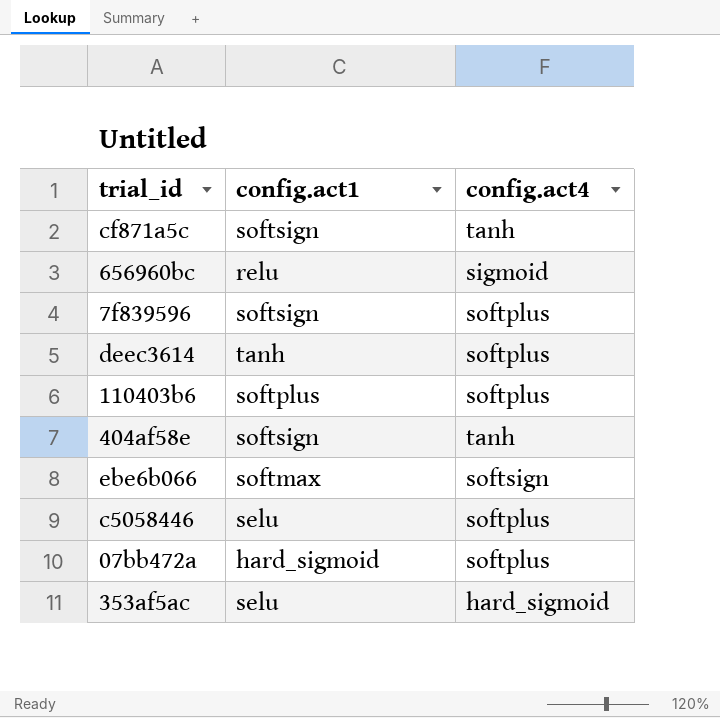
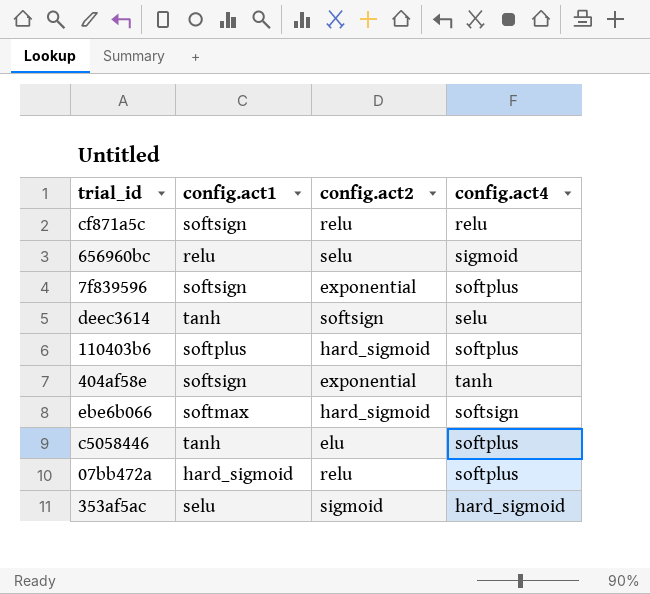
column config.act2 | position: none -> 3
cf871a5c | config.act4: tanh -> relu
deec3614 | config.act4: softplus -> selu
c5058446 | config.act1: selu -> tanh

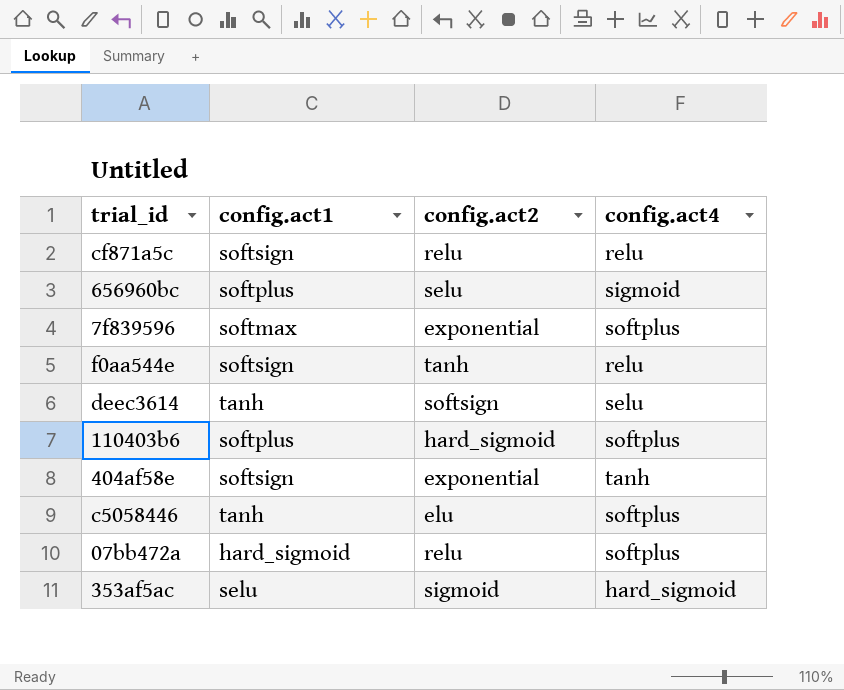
row ebe6b066: softmax | hard_sigmoid | softsign -> none
656960bc | config.act1: relu -> softplus
7f839596 | config.act1: softsign -> softmax
row f0aa544e: none -> softsign | tanh | relu

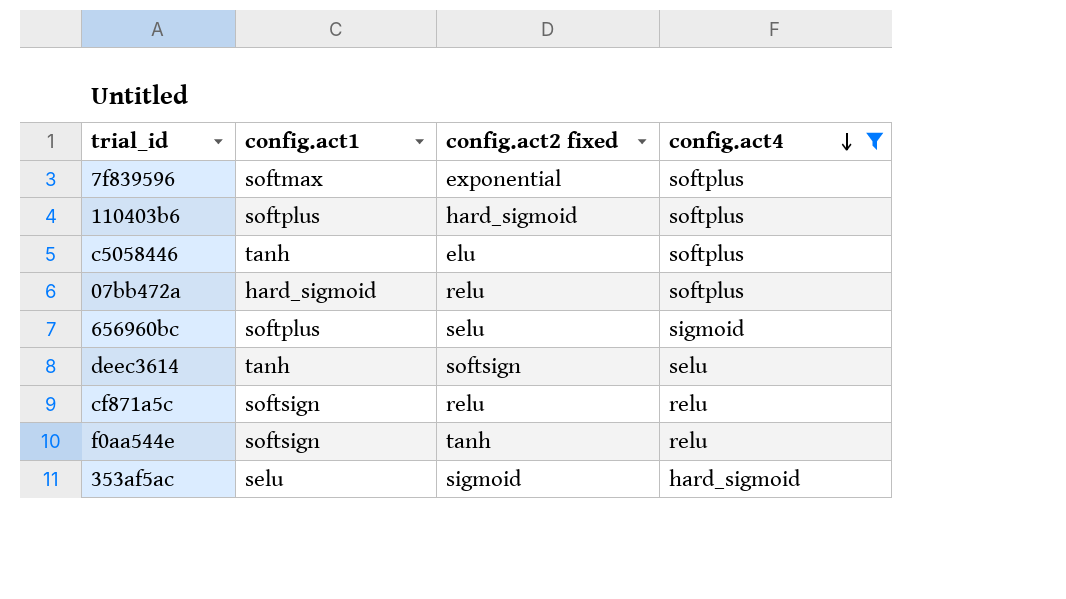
filter: none -> config.act4 != tanh
row order: none -> config.act4 descending
column name: config.act2 -> config.act2 fixed

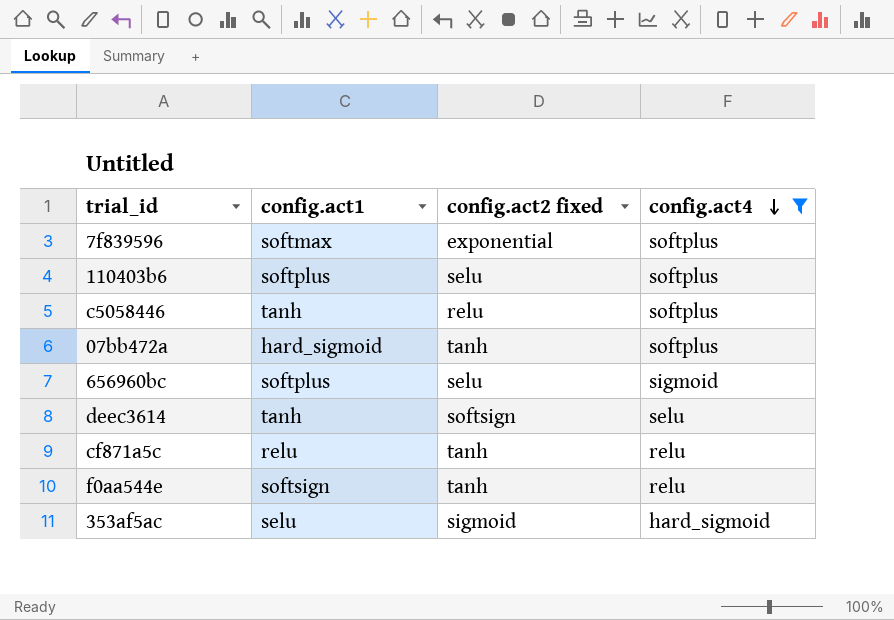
110403b6 | config.act2 fixed: hard_sigmoid -> selu
c5058446 | config.act2 fixed: elu -> relu
07bb472a | config.act2 fixed: relu -> tanh
cf871a5c | config.act1: softsign -> relu
cf871a5c | config.act2 fixed: relu -> tanh

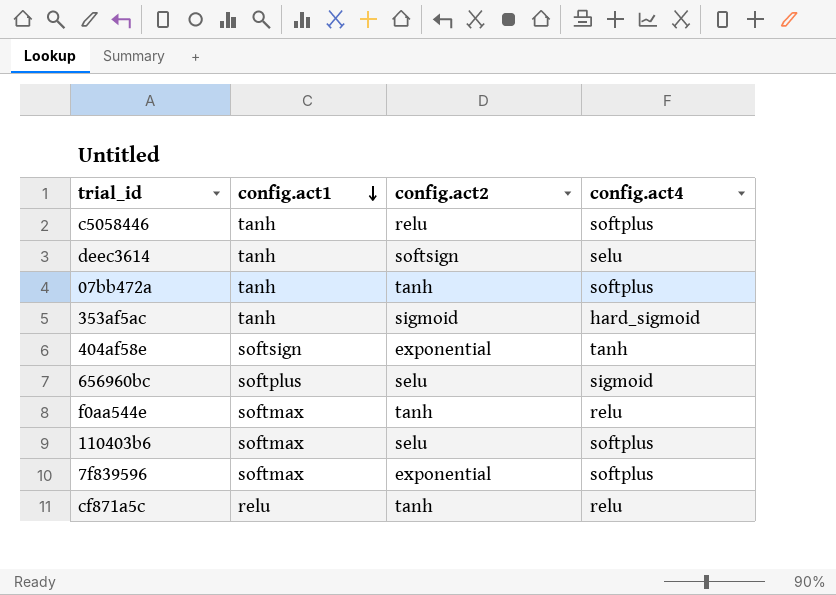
filter: config.act4 != tanh -> none
row order: config.act4 descending -> config.act1 descending
column name: config.act2 fixed -> config.act2
07bb472a | config.act1: hard_sigmoid -> tanh
353af5ac | config.act1: selu -> tanh
f0aa544e | config.act1: softsign -> softmax
110403b6 | config.act1: softplus -> softmax

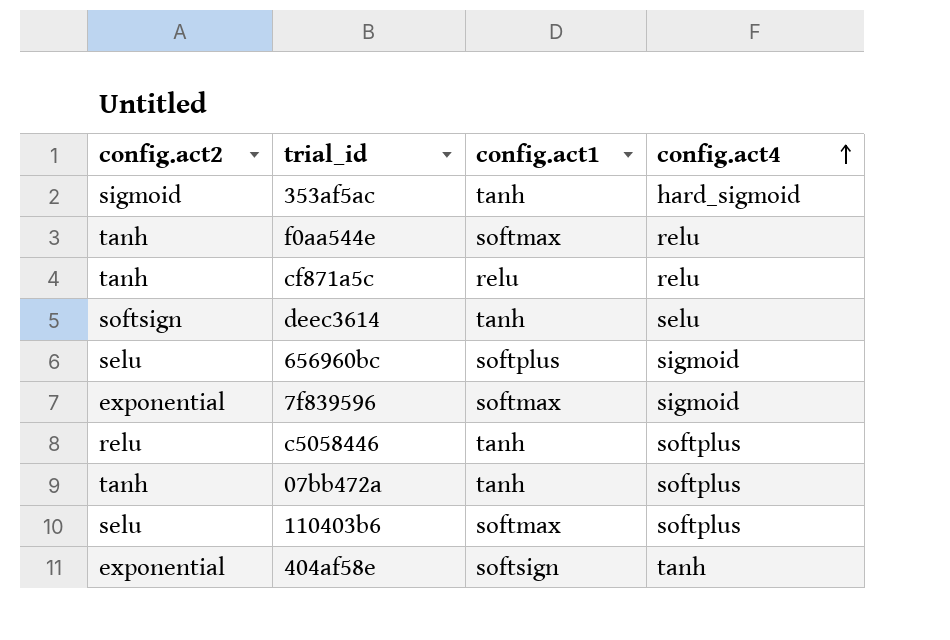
row order: config.act1 descending -> config.act4 ascending
column config.act2 | position: 3 -> 1
7f839596 | config.act4: softplus -> sigmoid

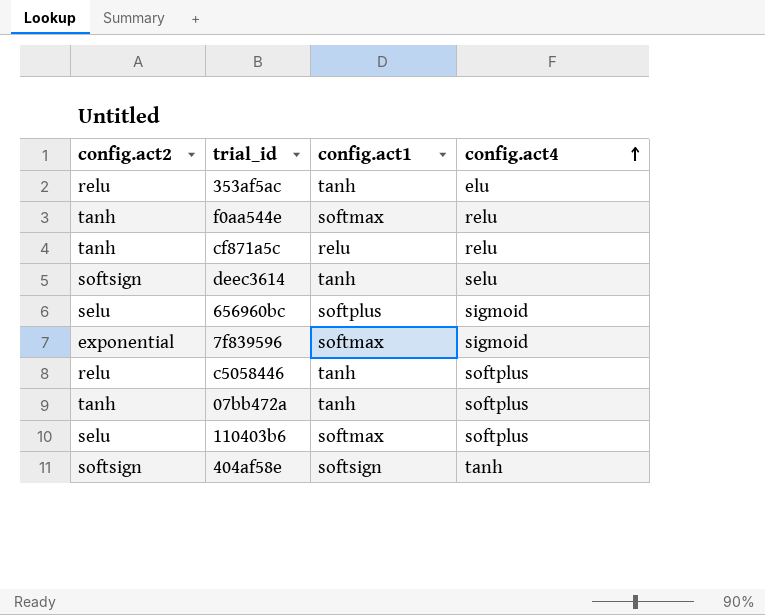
353af5ac | config.act2: sigmoid -> relu
353af5ac | config.act4: hard_sigmoid -> elu
404af58e | config.act2: exponential -> softsign

